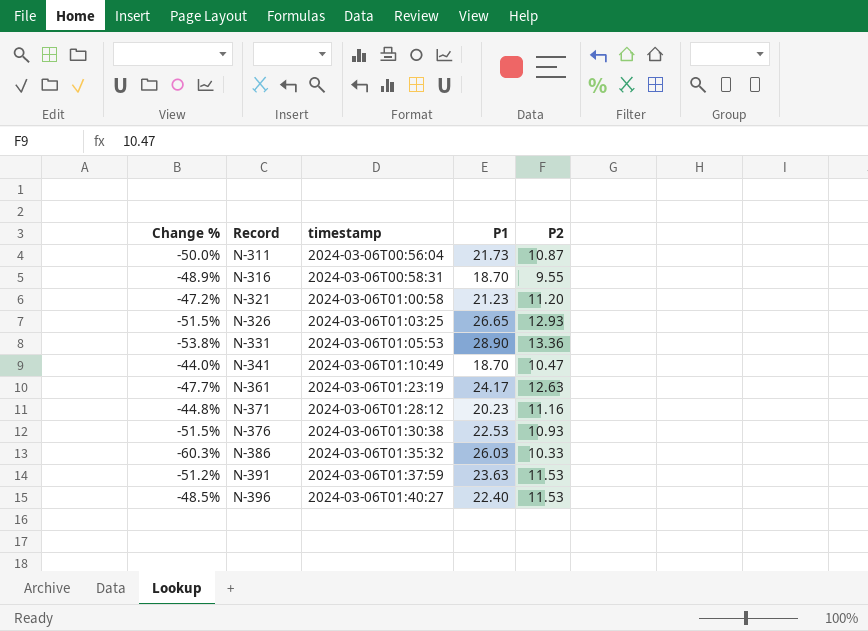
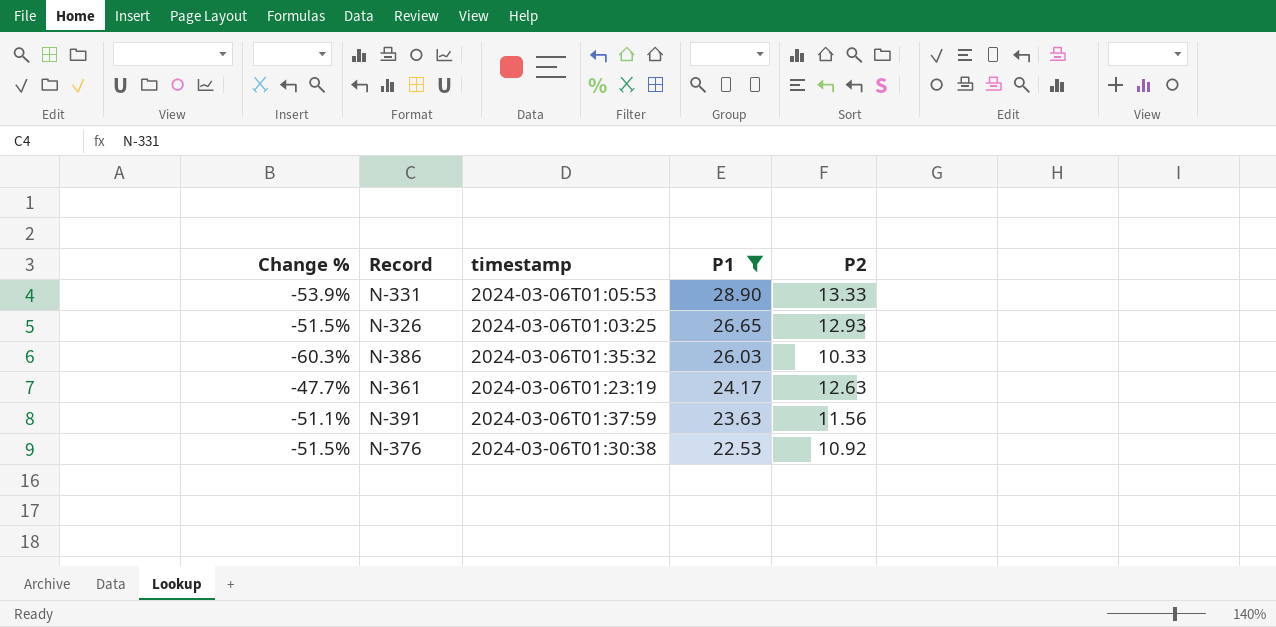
filter: none -> P1 >= 22.53
row order: Record ascending -> P1 descending
N-331 | Change %: -53.8% -> -53.9%
N-331 | P2: 13.36 -> 13.33
N-391 | Change %: -51.2% -> -51.1%
N-391 | P2: 11.53 -> 11.56
N-376 | P2: 10.93 -> 10.92

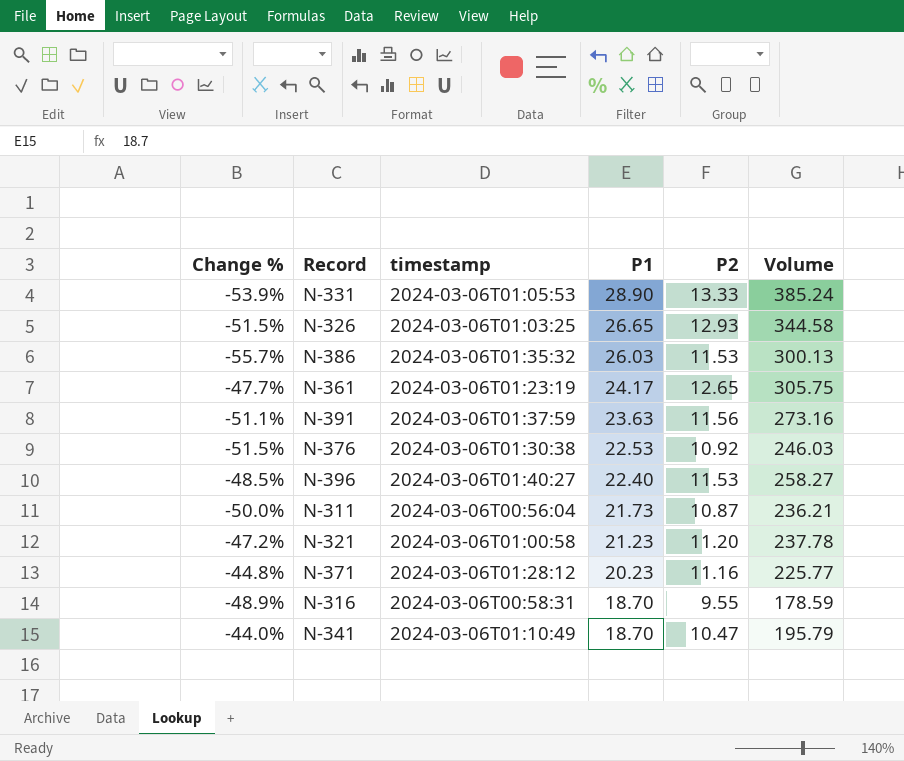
filter: P1 >= 22.53 -> none
column Volume | formula: none -> [P1] * [P2]
N-386 | Change %: -60.3% -> -55.7%
N-386 | P2: 10.33 -> 11.53
N-361 | P2: 12.63 -> 12.65

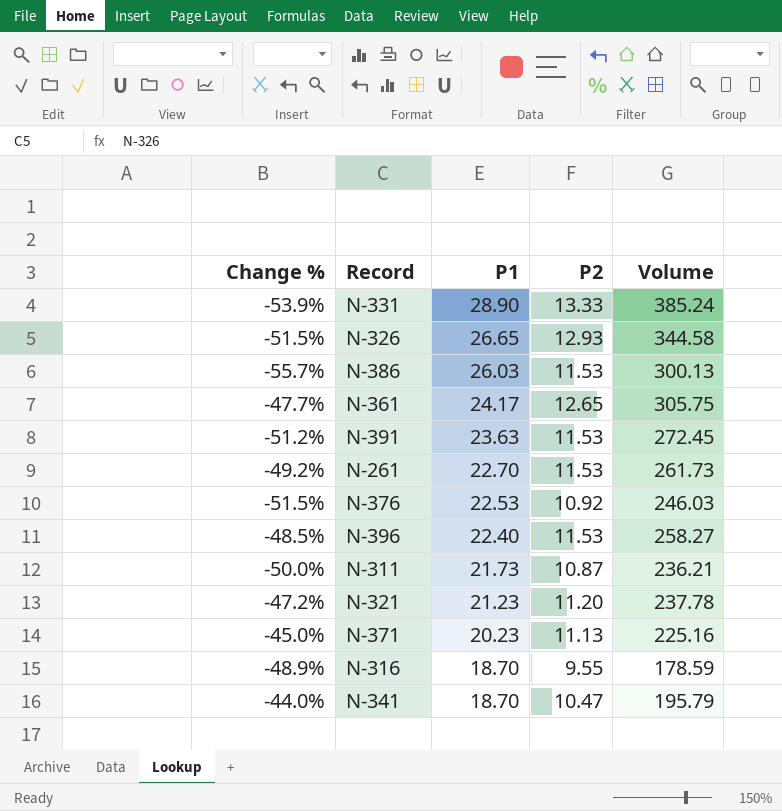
column timestamp | position: 3 -> none
N-391 | Change %: -51.1% -> -51.2%
N-391 | P2: 11.56 -> 11.53
N-391 | Volume: 273.16 -> 272.45
row N-261: none -> -49.2% | 22.70 | 11.53 | 261.73
N-371 | Change %: -44.8% -> -45.0%
N-371 | P2: 11.16 -> 11.13
N-371 | Volume: 225.77 -> 225.16

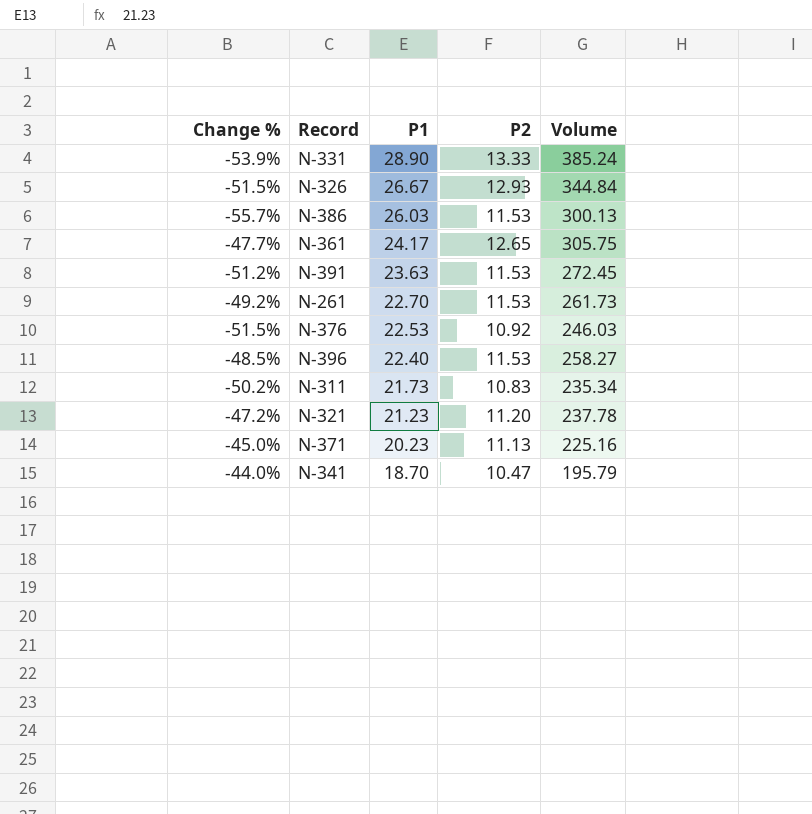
row N-316: -48.9% | 18.70 | 9.55 | 178.59 -> none
N-326 | P1: 26.65 -> 26.67
N-326 | Volume: 344.58 -> 344.84
N-311 | Change %: -50.0% -> -50.2%
N-311 | P2: 10.87 -> 10.83
N-311 | Volume: 236.21 -> 235.34

